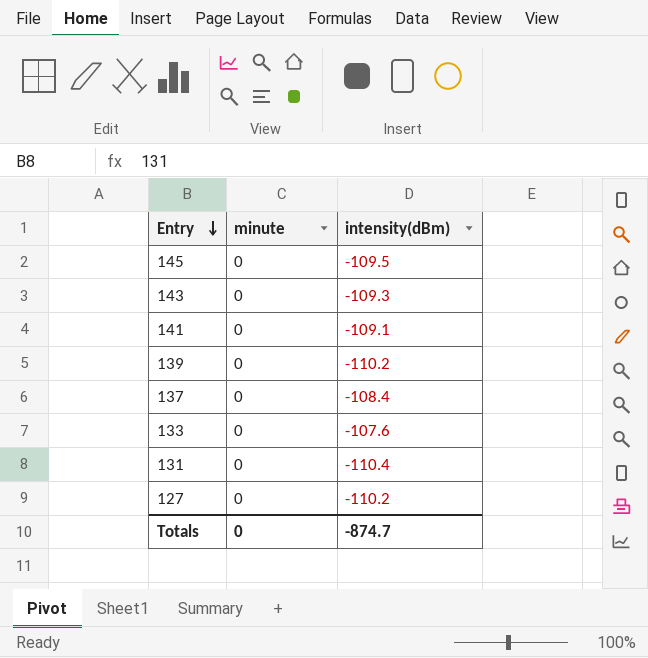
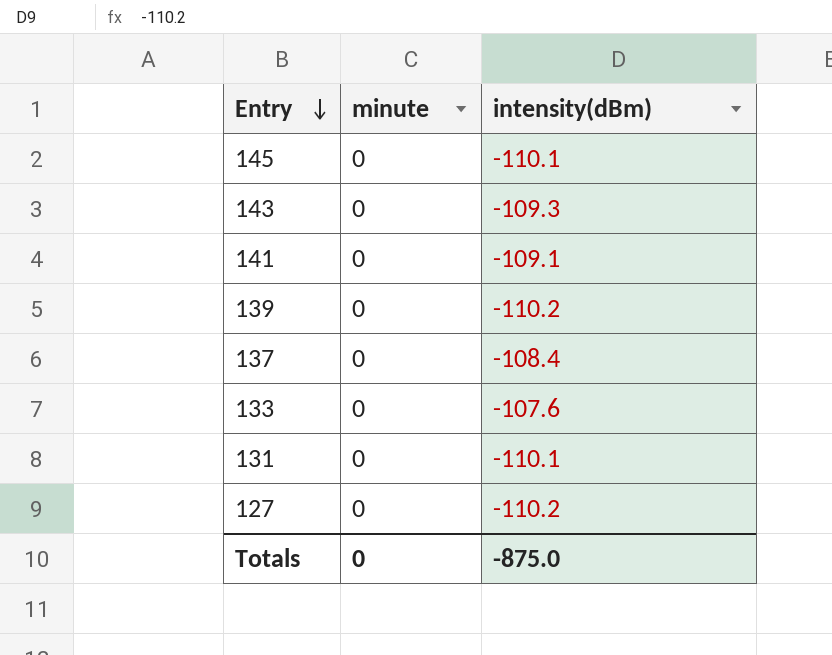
145 | intensity(dBm): -109.5 -> -110.1
131 | intensity(dBm): -110.4 -> -110.1
Totals | intensity(dBm): -874.7 -> -875.0

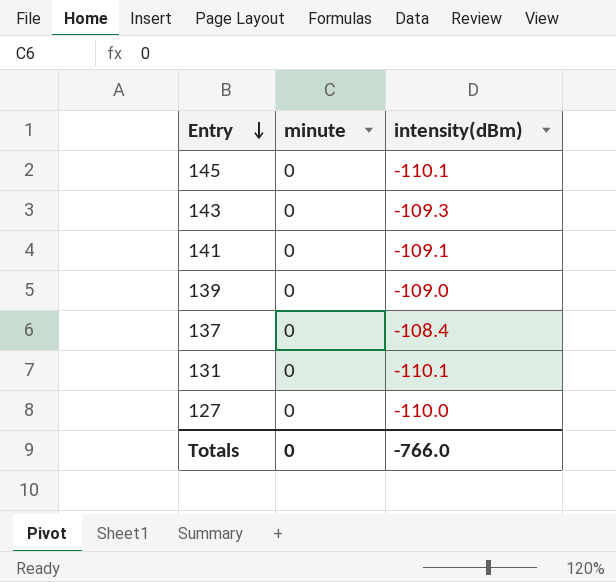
row 133: 0 | -107.6 -> none
139 | intensity(dBm): -110.2 -> -109.0
127 | intensity(dBm): -110.2 -> -110.0
Totals | intensity(dBm): -875.0 -> -766.0

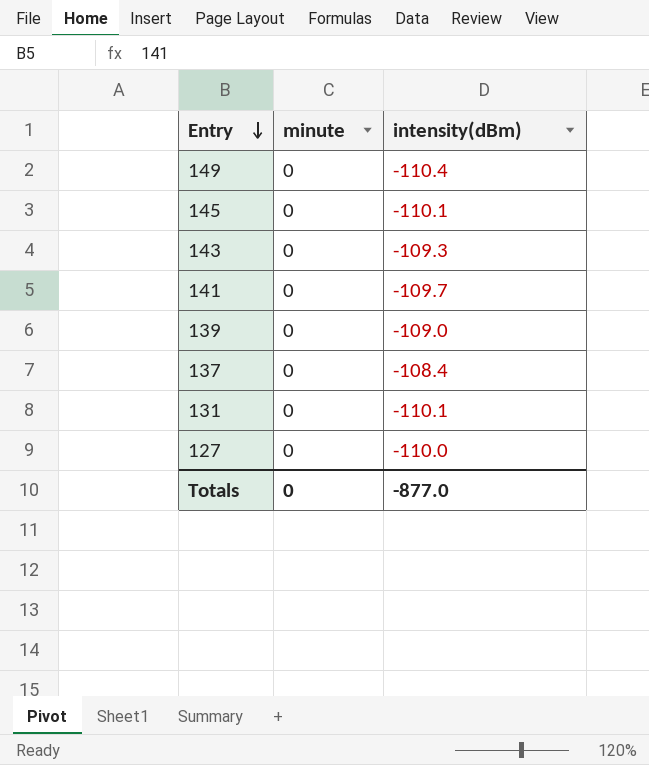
row 149: none -> 0 | -110.4
141 | intensity(dBm): -109.1 -> -109.7
Totals | intensity(dBm): -766.0 -> -877.0

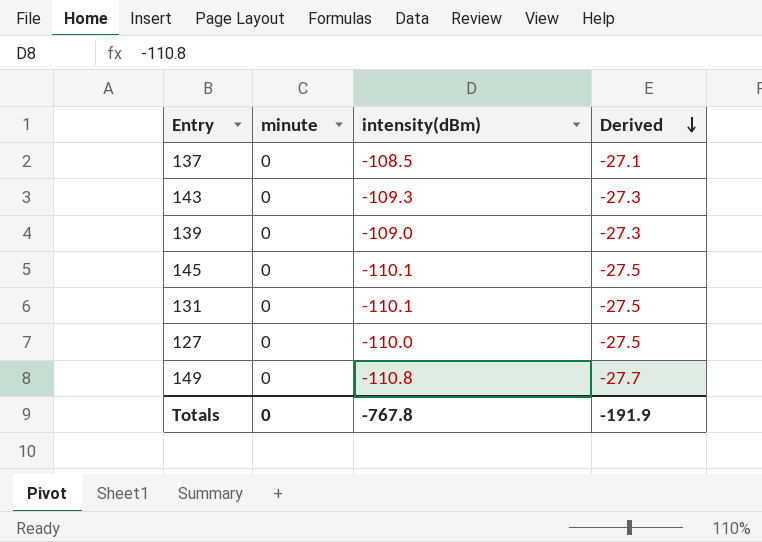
row order: Entry descending -> Derived descending
column Derived | formula: none -> [intensity(dBm)] * 0.25
row 141: 0 | -109.7 -> none
137 | intensity(dBm): -108.4 -> -108.5
149 | intensity(dBm): -110.4 -> -110.8
Totals | intensity(dBm): -877.0 -> -767.8

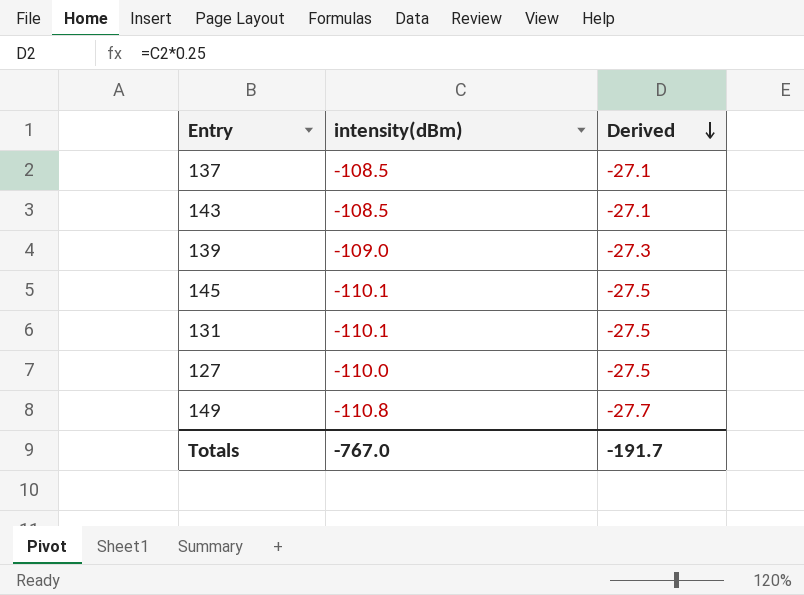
column minute | position: 2 -> none
143 | intensity(dBm): -109.3 -> -108.5
143 | Derived: -27.3 -> -27.1
Totals | intensity(dBm): -767.8 -> -767.0
Totals | Derived: -191.9 -> -191.7

